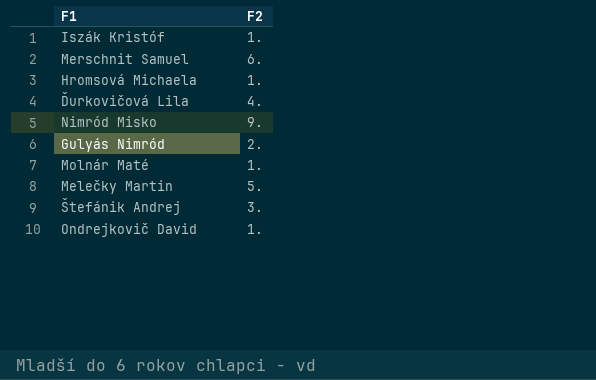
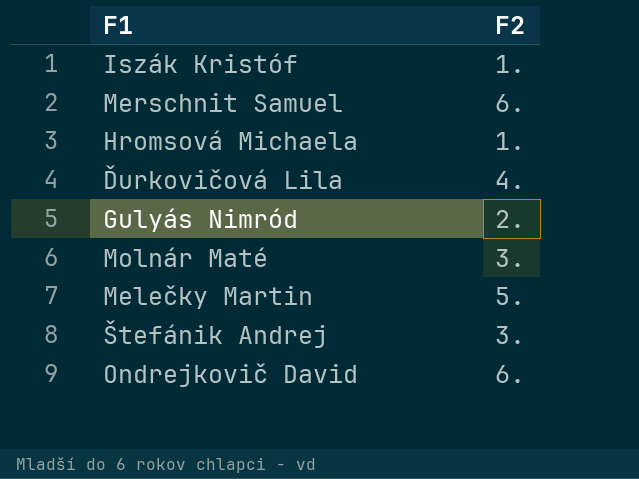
row Nimród Misko: 9. -> none
Molnár Maté | F2: 1. -> 3.
Ondrejkovič David | F2: 1. -> 6.

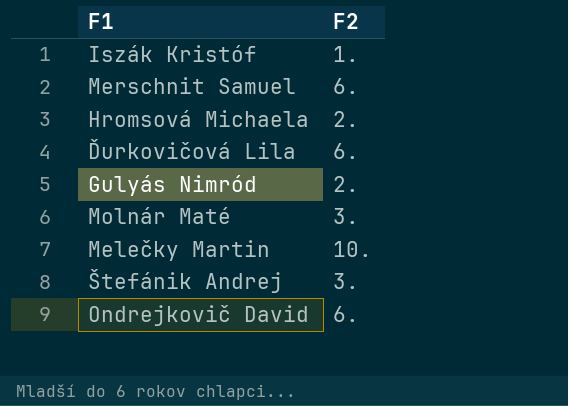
Hromsová Michaela | F2: 1. -> 2.
Ďurkovičová Lila | F2: 4. -> 6.
Melečky Martin | F2: 5. -> 10.

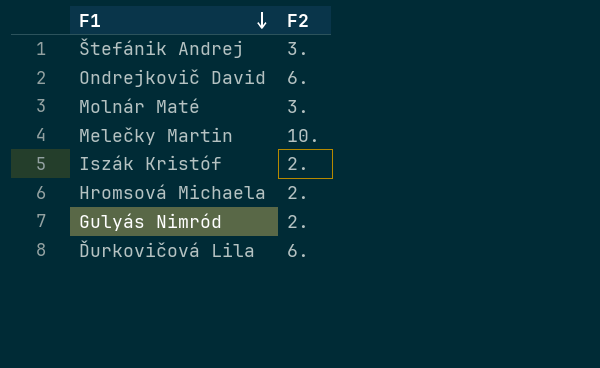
row order: none -> F1 descending
row Merschnit Samuel: 6. -> none
Iszák Kristóf | F2: 1. -> 2.

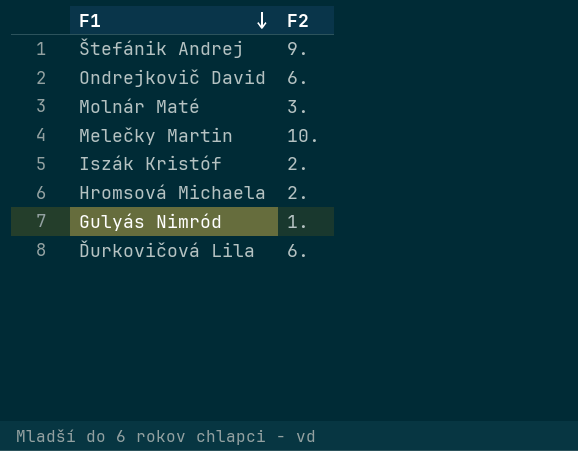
Štefánik Andrej | F2: 3. -> 9.
Gulyás Nimród | F2: 2. -> 1.

